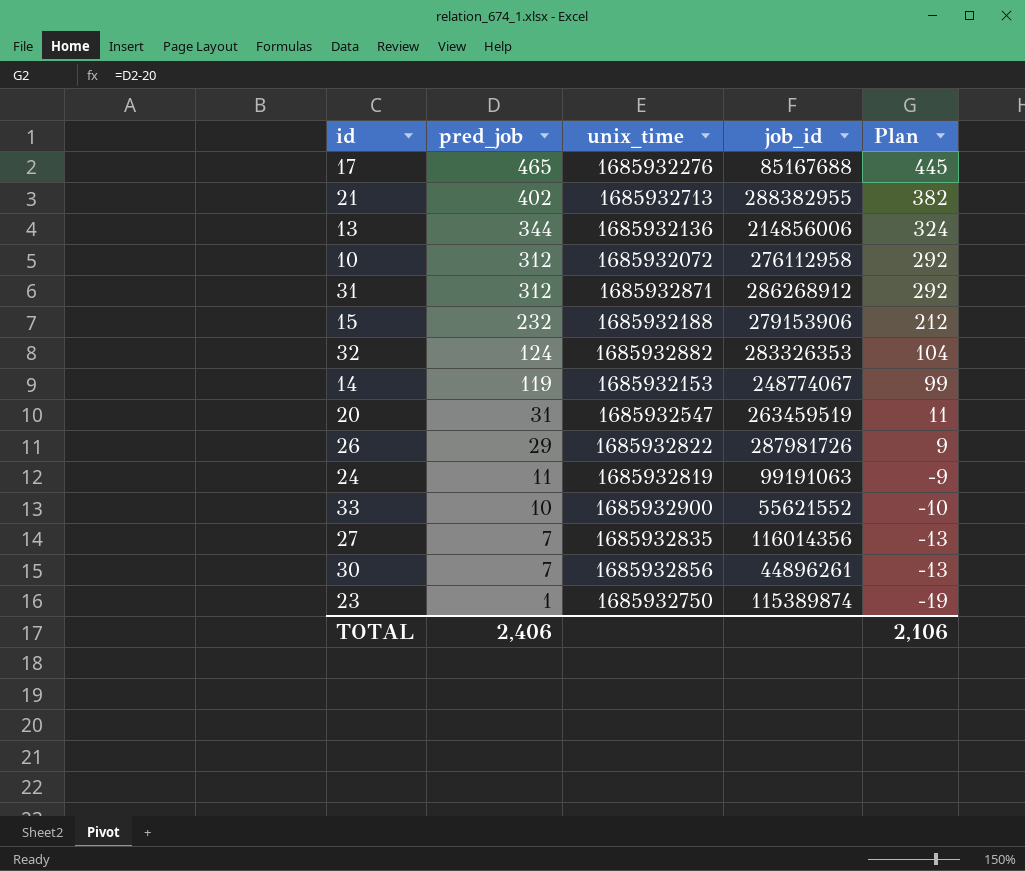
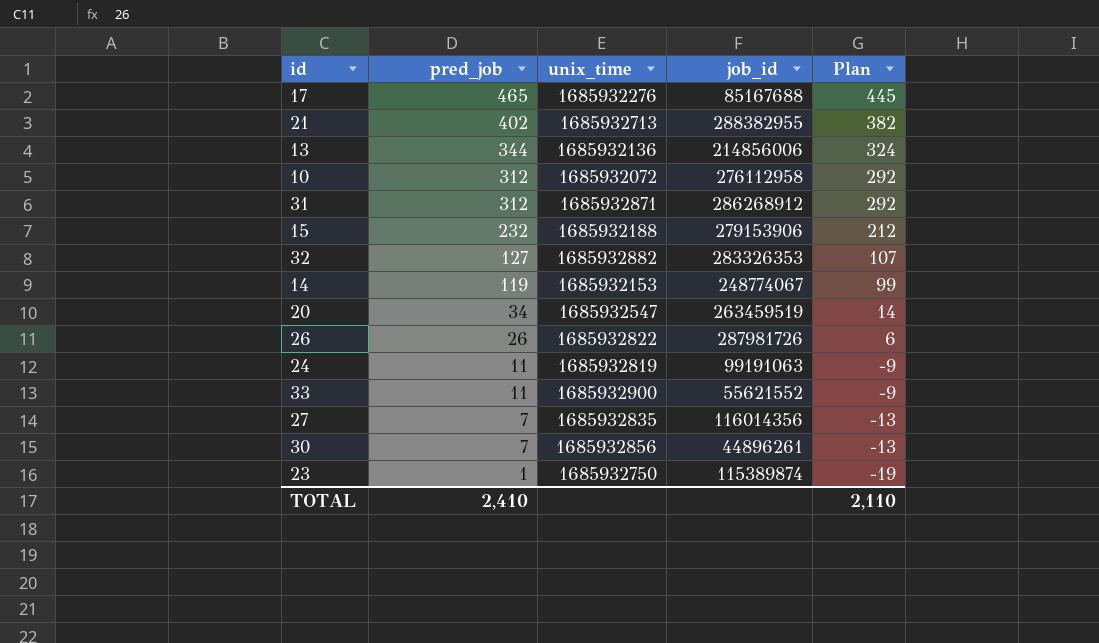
32 | pred_job: 124 -> 127
32 | Plan: 104 -> 107
20 | pred_job: 31 -> 34
20 | Plan: 11 -> 14
26 | pred_job: 29 -> 26
26 | Plan: 9 -> 6
33 | pred_job: 10 -> 11
33 | Plan: -10 -> -9
TOTAL | pred_job: 2,406 -> 2,410
TOTAL | Plan: 2,106 -> 2,110

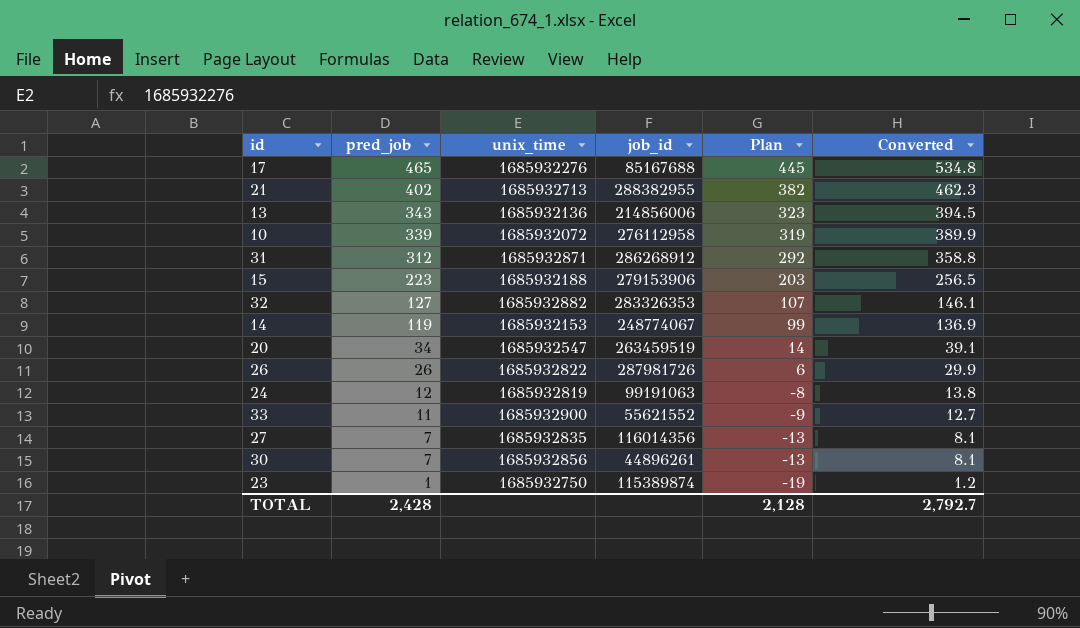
column Converted | formula: none -> [pred_job] * 1.15
13 | pred_job: 344 -> 343
13 | Plan: 324 -> 323
10 | pred_job: 312 -> 339
10 | Plan: 292 -> 319
15 | pred_job: 232 -> 223
15 | Plan: 212 -> 203
24 | pred_job: 11 -> 12
24 | Plan: -9 -> -8
TOTAL | pred_job: 2,410 -> 2,428
TOTAL | Plan: 2,110 -> 2,128

